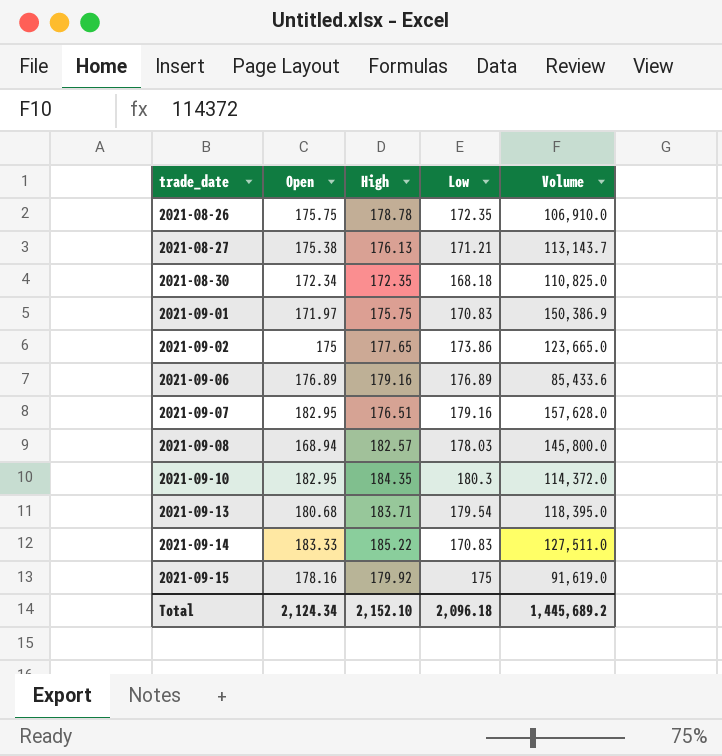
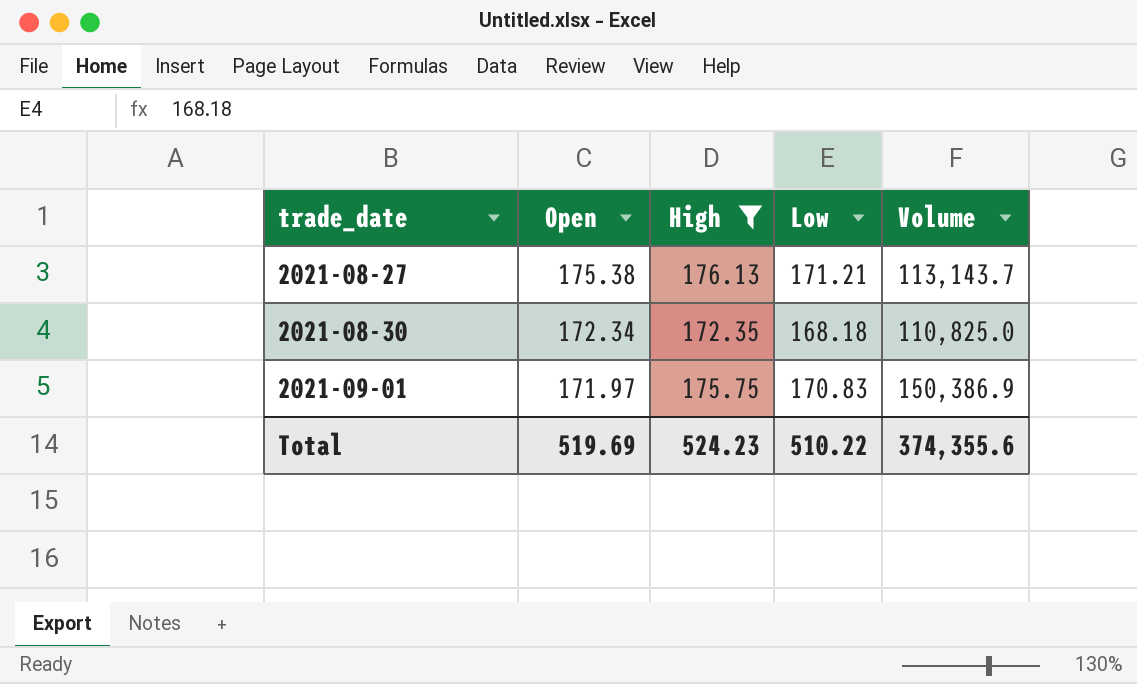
filter: none -> High <= 176.13
Total | Open: 2,124.34 -> 519.69
Total | High: 2,152.10 -> 524.23
Total | Low: 2,096.18 -> 510.22
Total | Volume: 1,445,689.2 -> 374,355.6

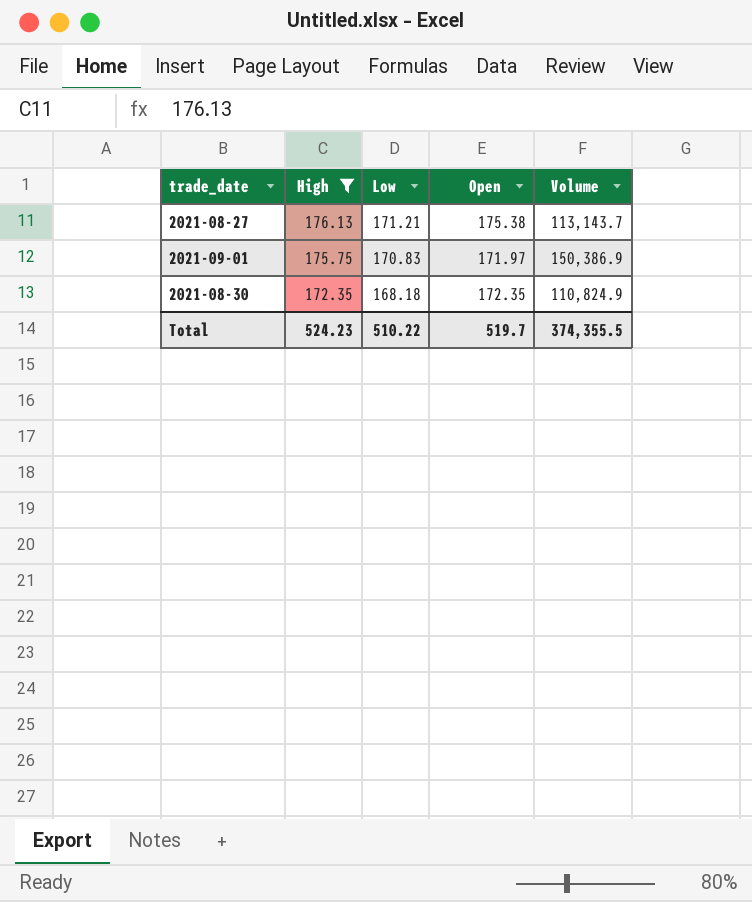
row order: trade_date ascending -> High descending
column Open | position: 2 -> 4
2021-08-30 | Open: 172.34 -> 172.35
2021-08-30 | Volume: 110,825.0 -> 110,824.9
Total | Open: 519.69 -> 519.7
Total | Volume: 374,355.6 -> 374,355.5

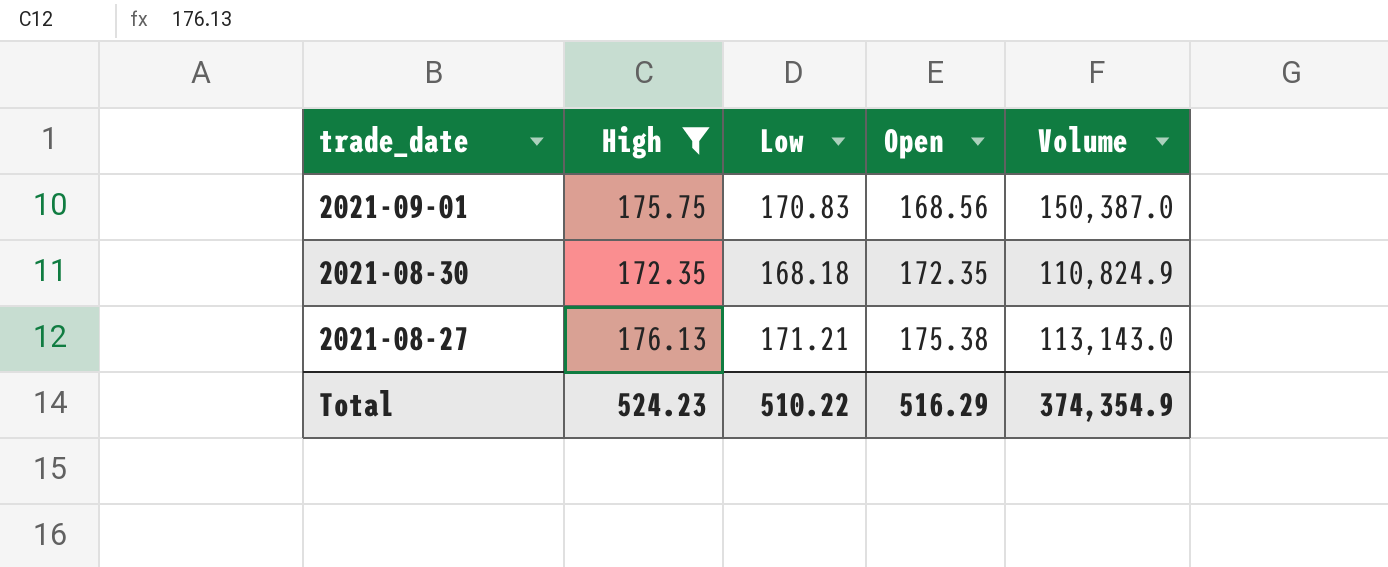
row order: High descending -> trade_date descending
2021-09-01 | Open: 171.97 -> 168.56
2021-09-01 | Volume: 150,386.9 -> 150,387.0
2021-08-27 | Volume: 113,143.7 -> 113,143.0
Total | Open: 519.7 -> 516.29
Total | Volume: 374,355.5 -> 374,354.9

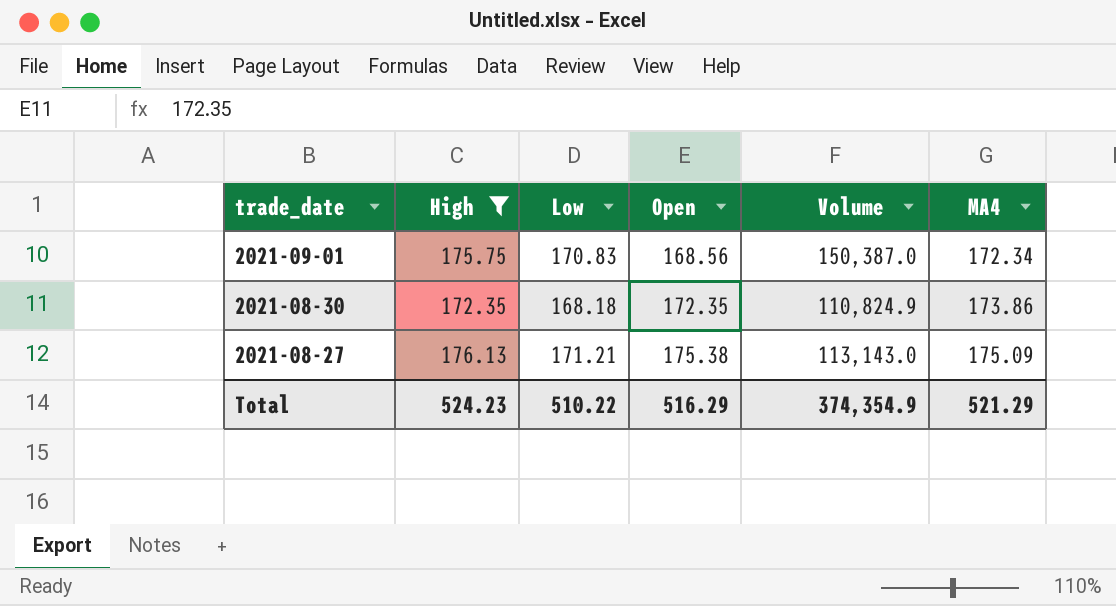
column MA4 | position: none -> 6

